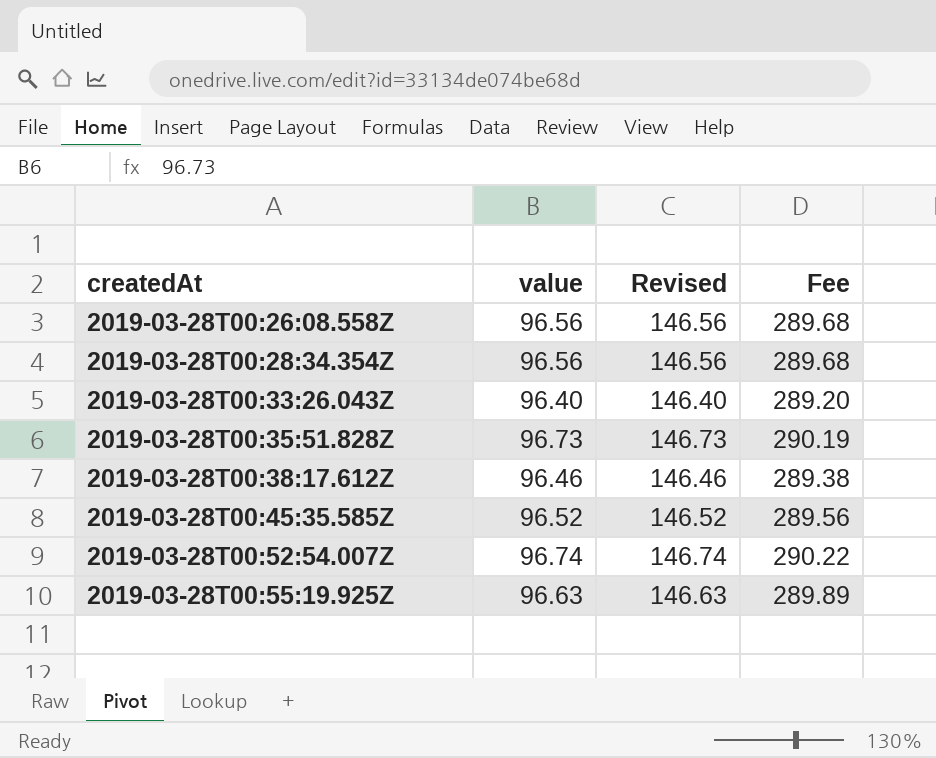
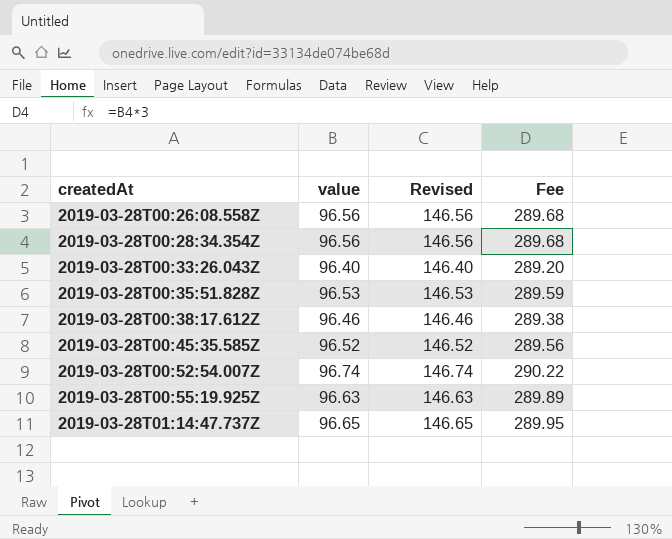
2019-03-28T00:35:51.828Z | value: 96.73 -> 96.53
2019-03-28T00:35:51.828Z | Revised: 146.73 -> 146.53
2019-03-28T00:35:51.828Z | Fee: 290.19 -> 289.59
row 2019-03-28T01:14:47.737Z: none -> 96.65 | 146.65 | 289.95

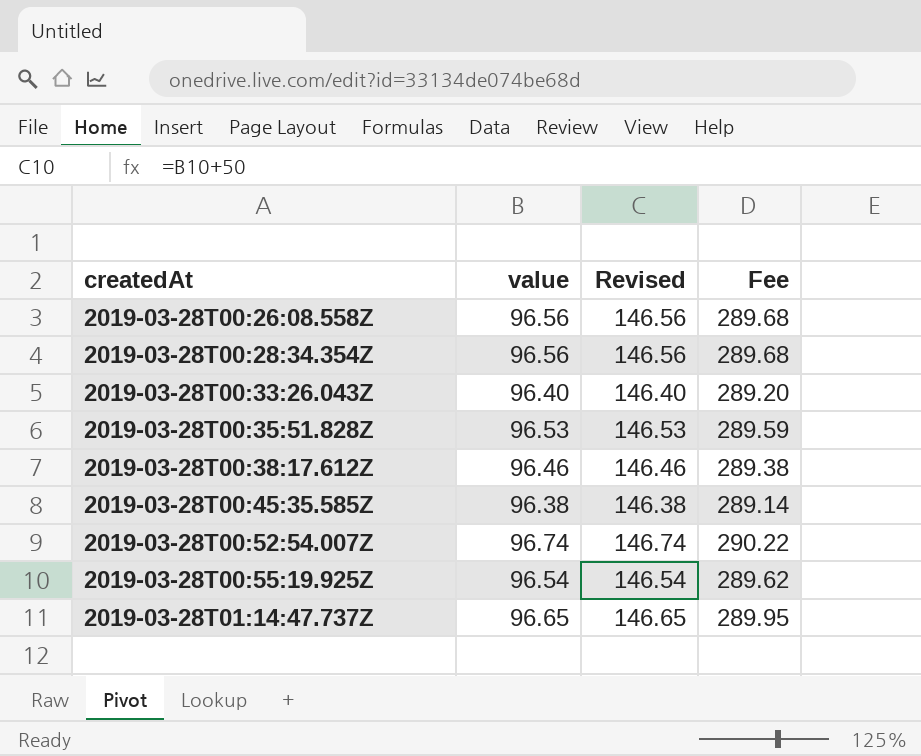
2019-03-28T00:45:35.585Z | value: 96.52 -> 96.38
2019-03-28T00:45:35.585Z | Revised: 146.52 -> 146.38
2019-03-28T00:45:35.585Z | Fee: 289.56 -> 289.14
2019-03-28T00:55:19.925Z | value: 96.63 -> 96.54
2019-03-28T00:55:19.925Z | Revised: 146.63 -> 146.54
2019-03-28T00:55:19.925Z | Fee: 289.89 -> 289.62

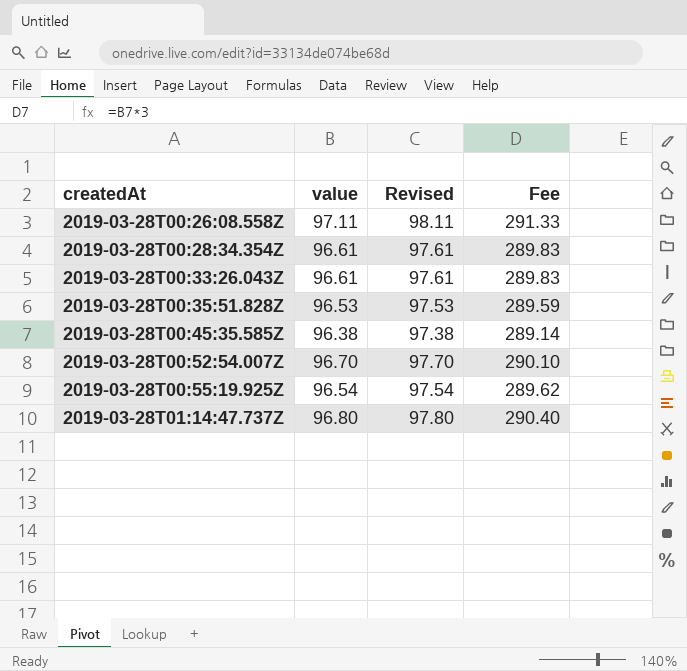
column Revised | formula: [value] + 50 -> [value] + 1
row 2019-03-28T00:38:17.612Z: 96.46 | 146.46 | 289.38 -> none
2019-03-28T00:26:08.558Z | value: 96.56 -> 97.11
2019-03-28T00:26:08.558Z | Fee: 289.68 -> 291.33
2019-03-28T00:28:34.354Z | value: 96.56 -> 96.61
2019-03-28T00:28:34.354Z | Fee: 289.68 -> 289.83
2019-03-28T00:33:26.043Z | value: 96.40 -> 96.61
2019-03-28T00:33:26.043Z | Fee: 289.20 -> 289.83
2019-03-28T00:52:54.007Z | value: 96.74 -> 96.70
2019-03-28T00:52:54.007Z | Fee: 290.22 -> 290.10
2019-03-28T01:14:47.737Z | value: 96.65 -> 96.80
2019-03-28T01:14:47.737Z | Fee: 289.95 -> 290.40

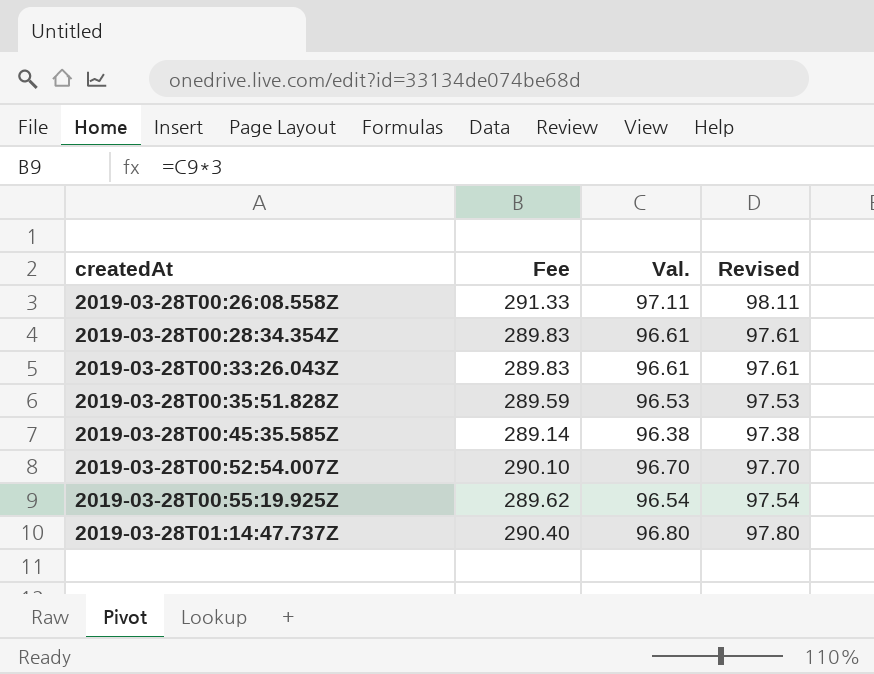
column Fee | position: 4 -> 2
column name: value -> Val.

